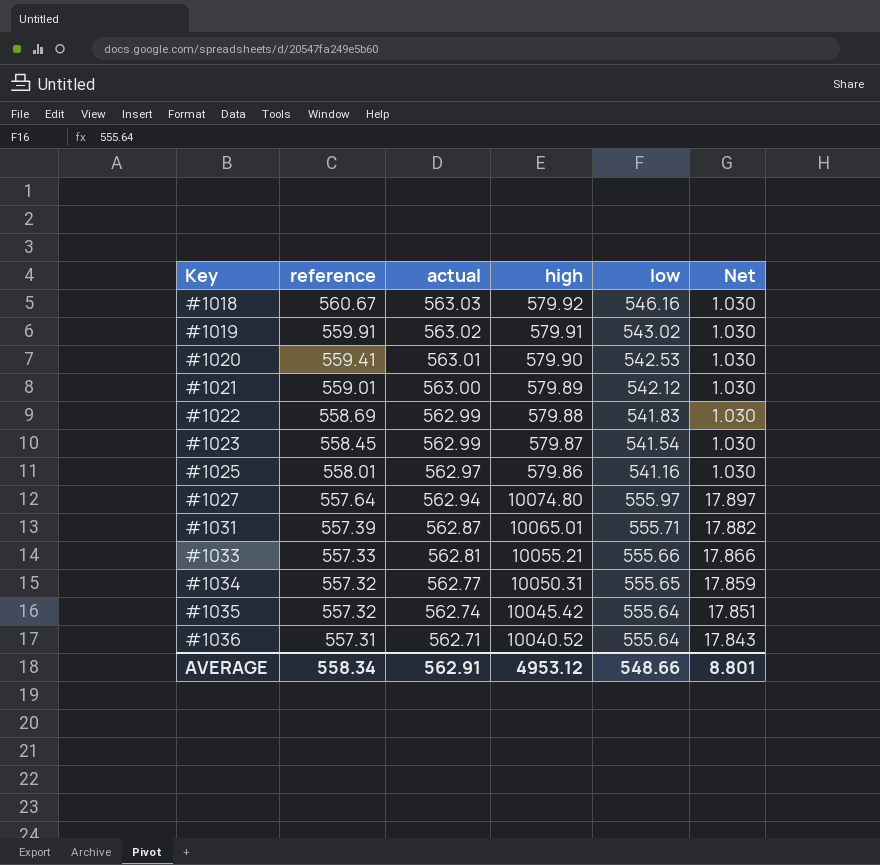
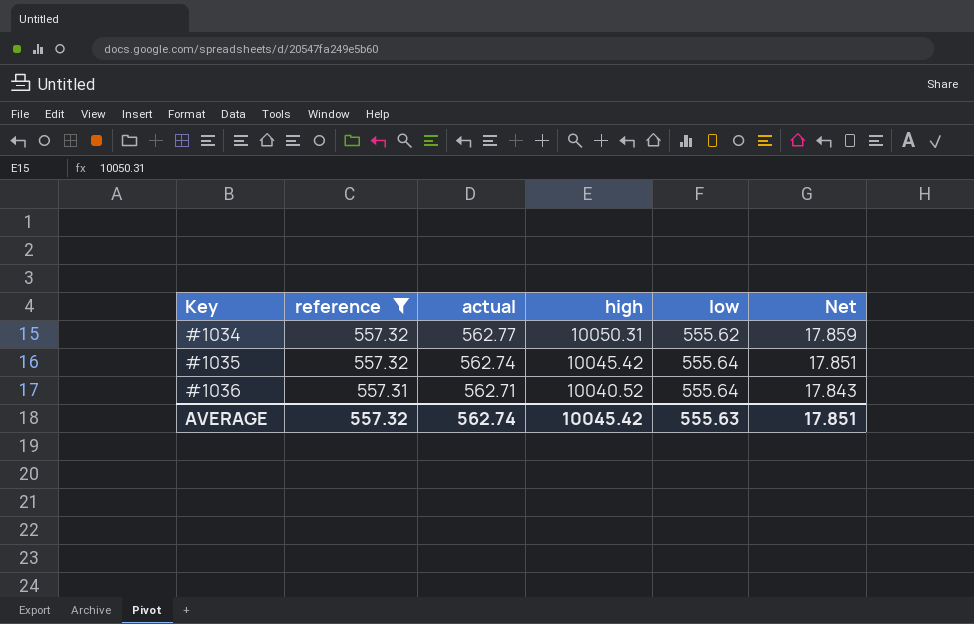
filter: none -> reference <= 557.32
#1034 | low: 555.65 -> 555.62
AVERAGE | reference: 558.34 -> 557.32
AVERAGE | actual: 562.91 -> 562.74
AVERAGE | high: 4953.12 -> 10045.42
AVERAGE | low: 548.66 -> 555.63
AVERAGE | Net: 8.801 -> 17.851

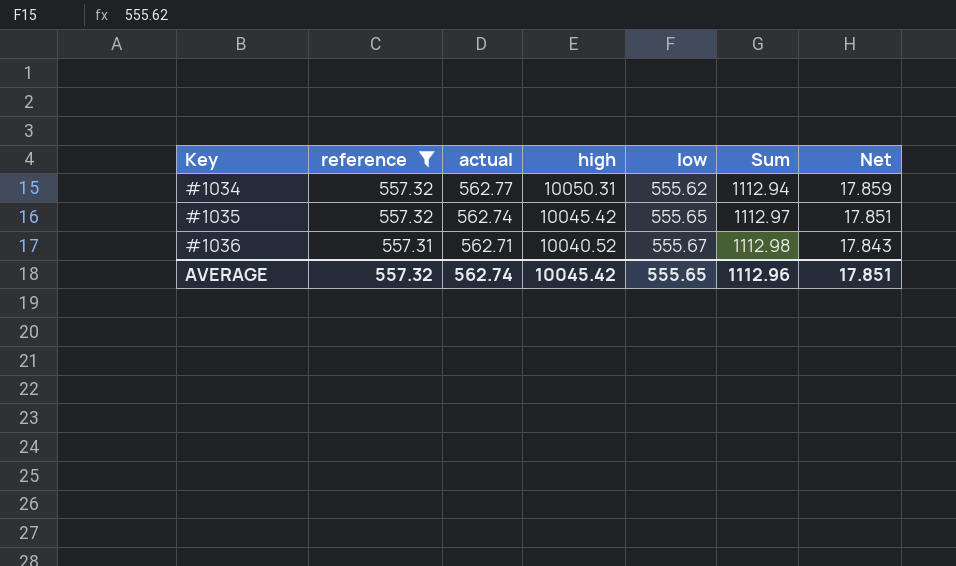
column Sum | formula: none -> [reference] + [low]
#1035 | low: 555.64 -> 555.65
#1036 | low: 555.64 -> 555.67
AVERAGE | low: 555.63 -> 555.65

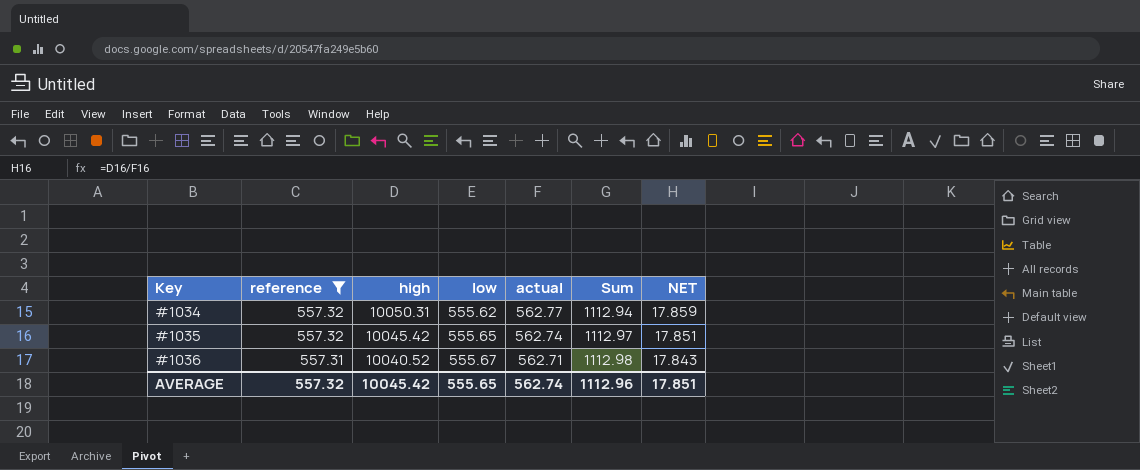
column actual | position: 3 -> 5
column name: Net -> NET

